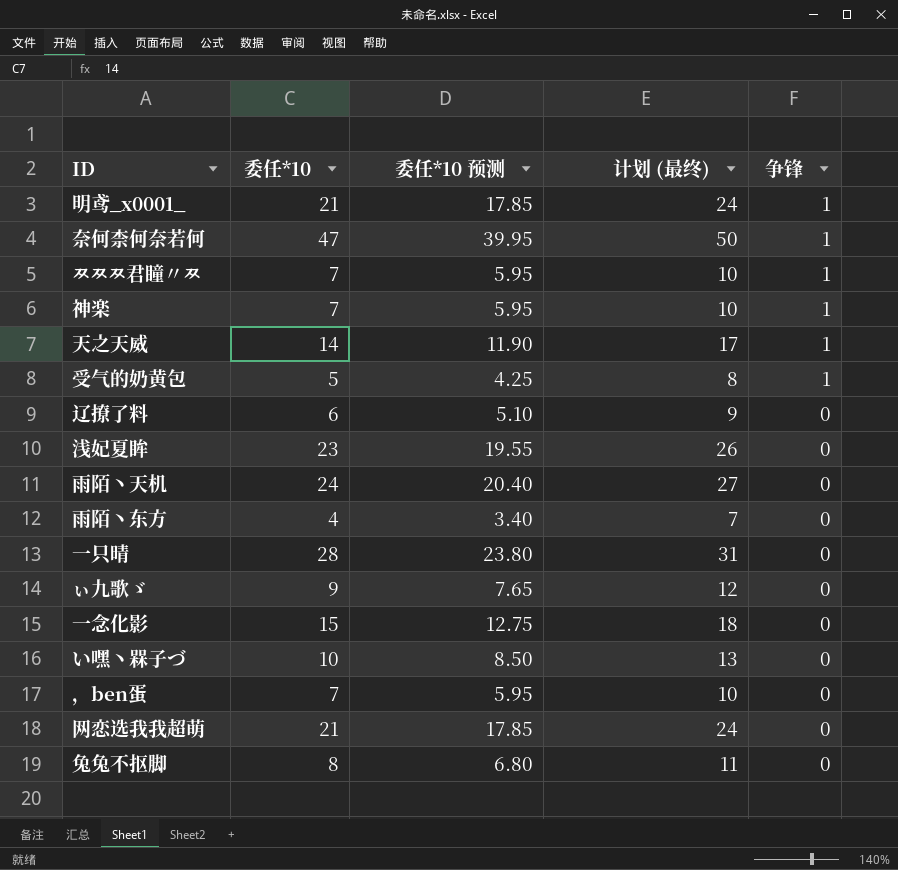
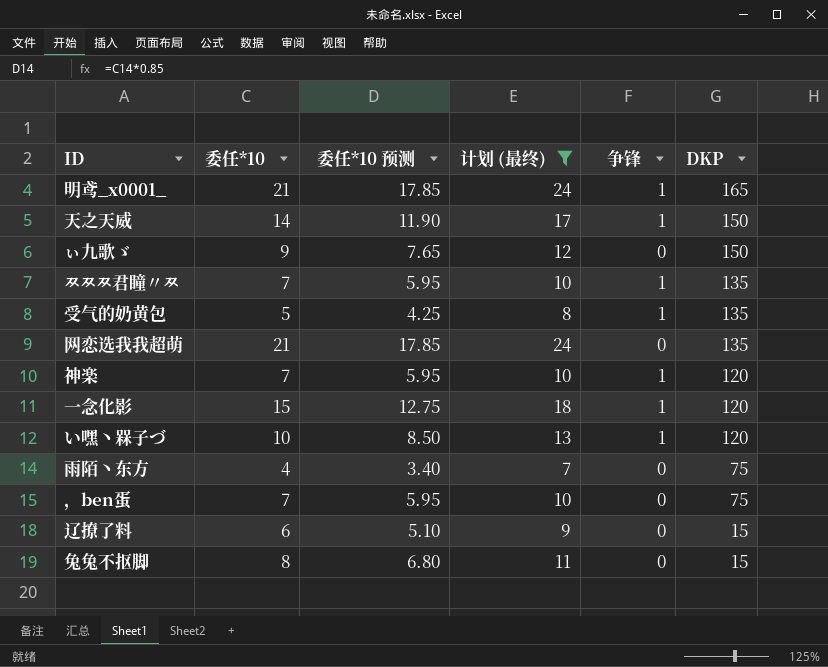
filter: none -> 计划 (最终) <= 24
row order: 争锋 descending -> DKP descending
column DKP | position: none -> 6
一念化影 | 争锋: 0 -> 1
い嘿丶槑子づ | 争锋: 0 -> 1

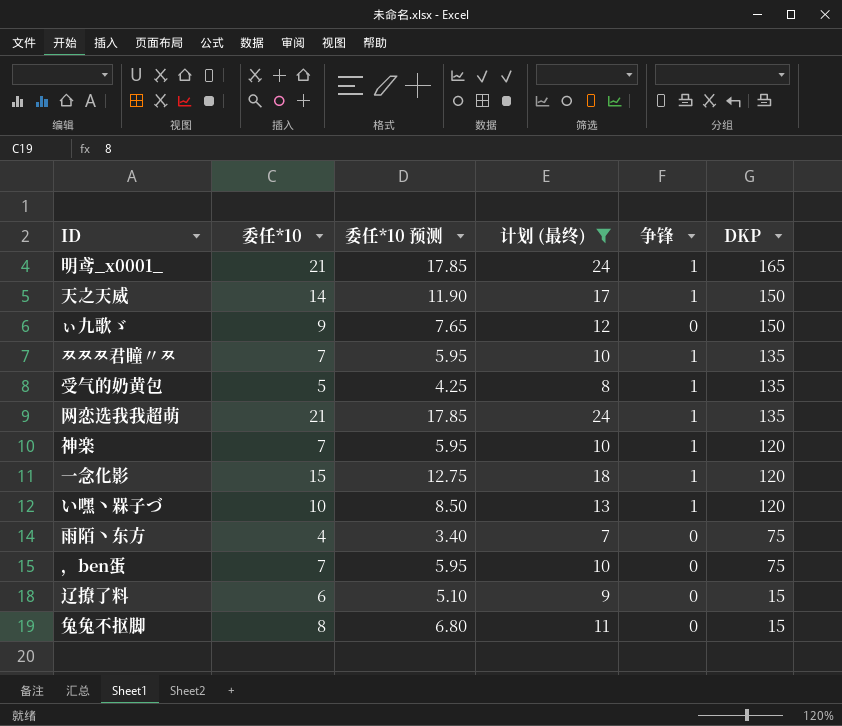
网恋选我我超萌 | 争锋: 0 -> 1

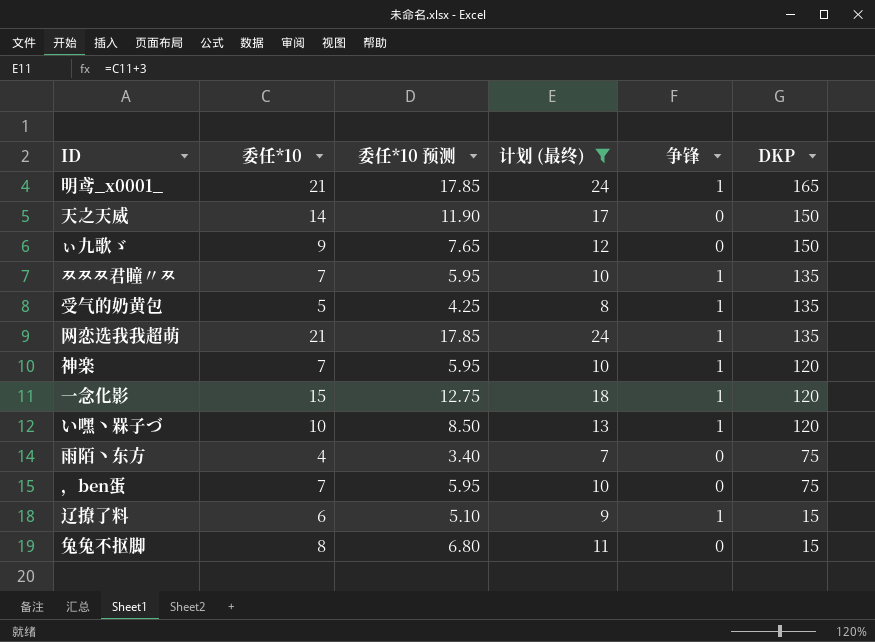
天之天威 | 争锋: 1 -> 0
辽撩了料 | 争锋: 0 -> 1

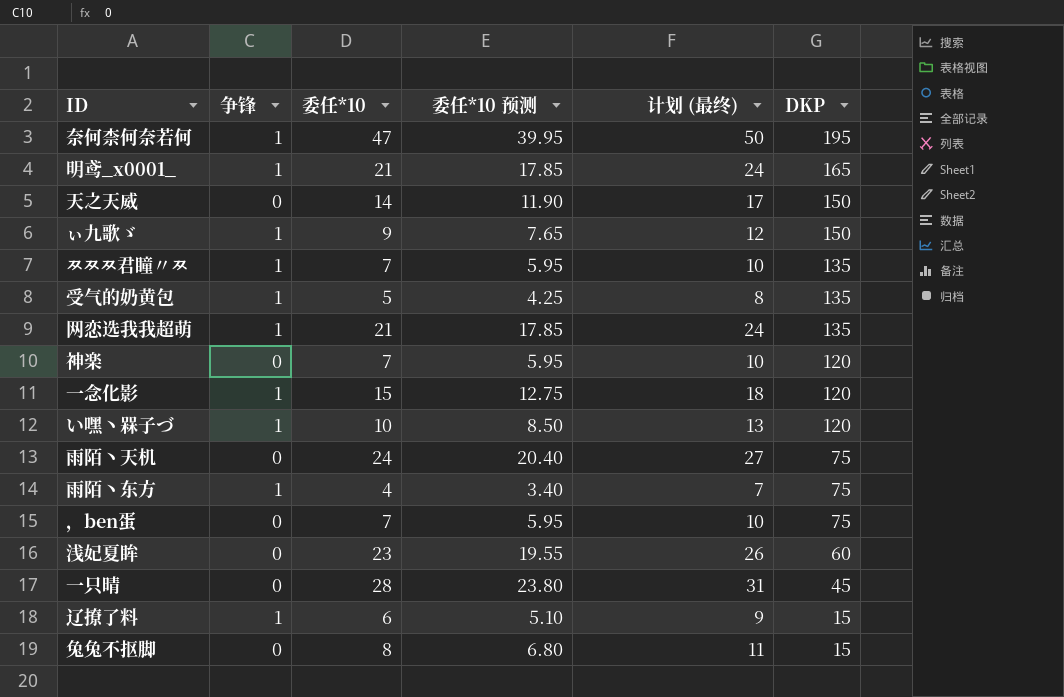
filter: 计划 (最终) <= 24 -> none
column 争锋 | position: 5 -> 2
ぃ九歌ゞ | 争锋: 0 -> 1
神楽 | 争锋: 1 -> 0
雨陌丶东方 | 争锋: 0 -> 1

